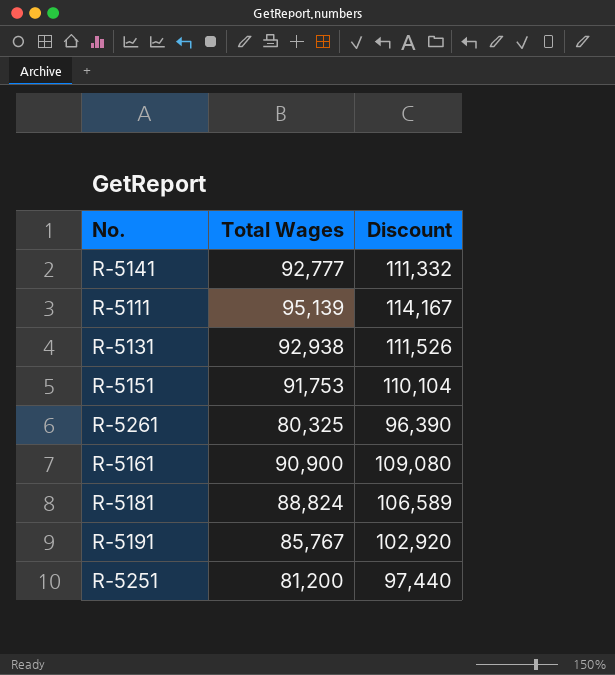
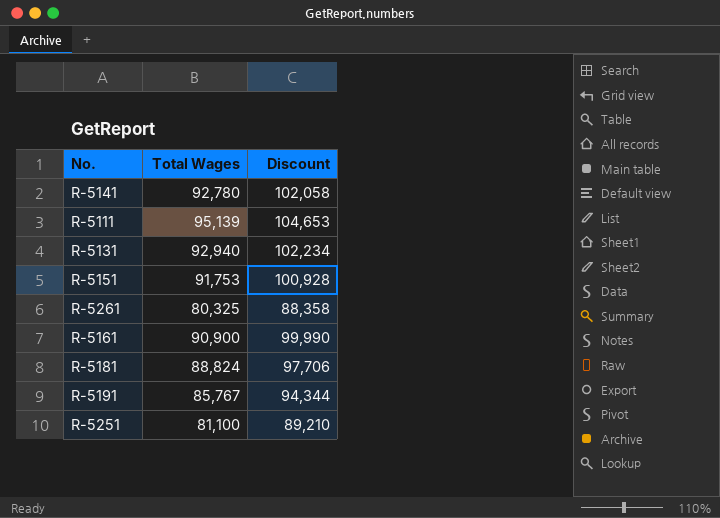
column Discount | formula: [Total Wages] * 1.2 -> [Total Wages] * 1.1
R-5141 | Total Wages: 92,777 -> 92,780
R-5131 | Total Wages: 92,938 -> 92,940
R-5251 | Total Wages: 81,200 -> 81,100

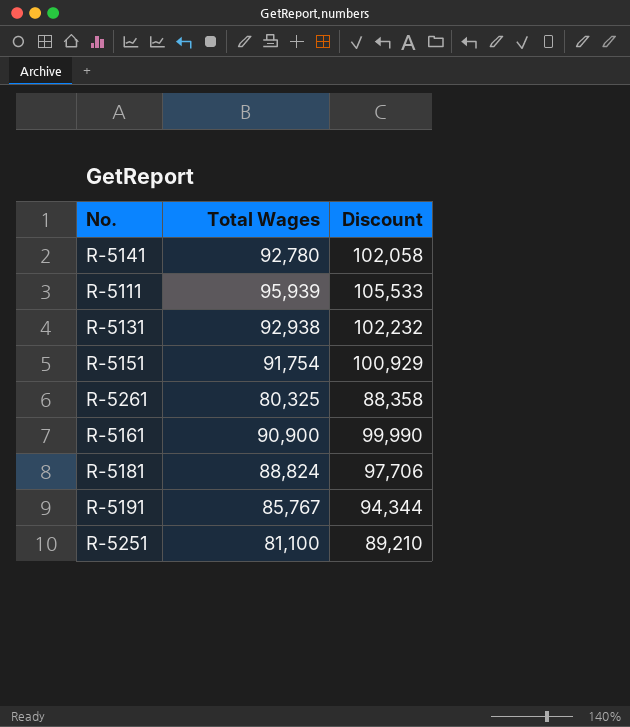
R-5111 | Total Wages: 95,139 -> 95,939
R-5111 | Discount: 104,653 -> 105,533
R-5131 | Total Wages: 92,940 -> 92,938
R-5131 | Discount: 102,234 -> 102,232
R-5151 | Total Wages: 91,753 -> 91,754
R-5151 | Discount: 100,928 -> 100,929

